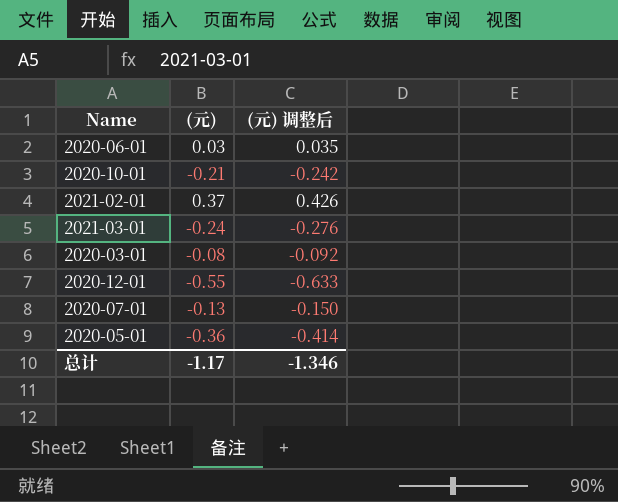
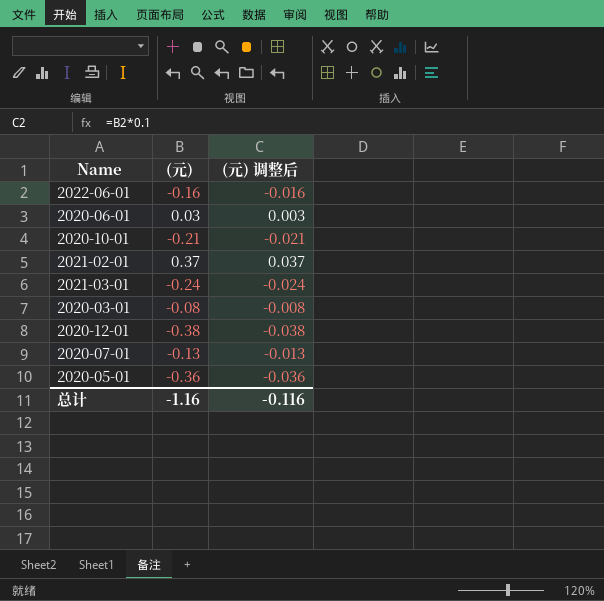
column (元) 调整后 | formula: [(元)] * 1.15 -> [(元)] * 0.1
row 2022-06-01: none -> -0.16 | -0.016
2020-12-01 | (元): -0.55 -> -0.38
总计 | (元): -1.17 -> -1.16
总计 | (元) 调整后: -1.346 -> -0.116

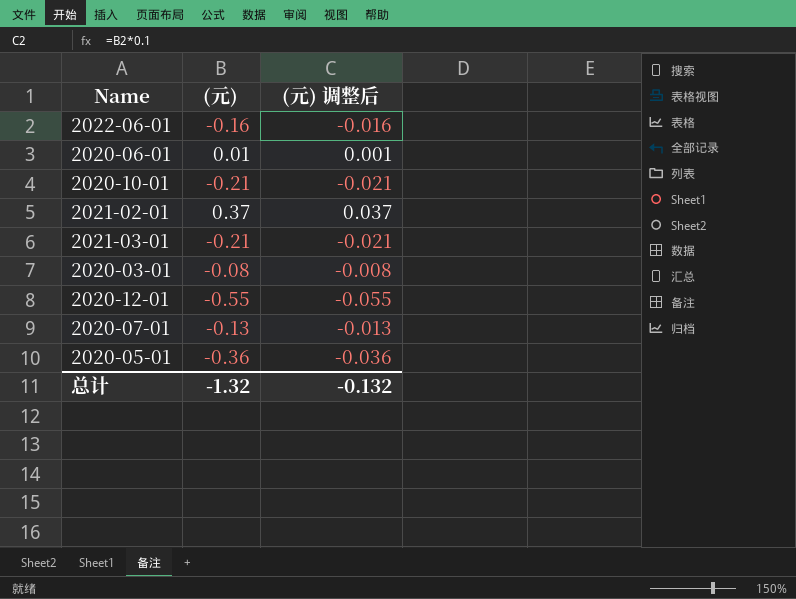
2020-06-01 | (元): 0.03 -> 0.01
2020-06-01 | (元) 调整后: 0.003 -> 0.001
2021-03-01 | (元): -0.24 -> -0.21
2021-03-01 | (元) 调整后: -0.024 -> -0.021
2020-12-01 | (元): -0.38 -> -0.55
2020-12-01 | (元) 调整后: -0.038 -> -0.055
总计 | (元): -1.16 -> -1.32
总计 | (元) 调整后: -0.116 -> -0.132

